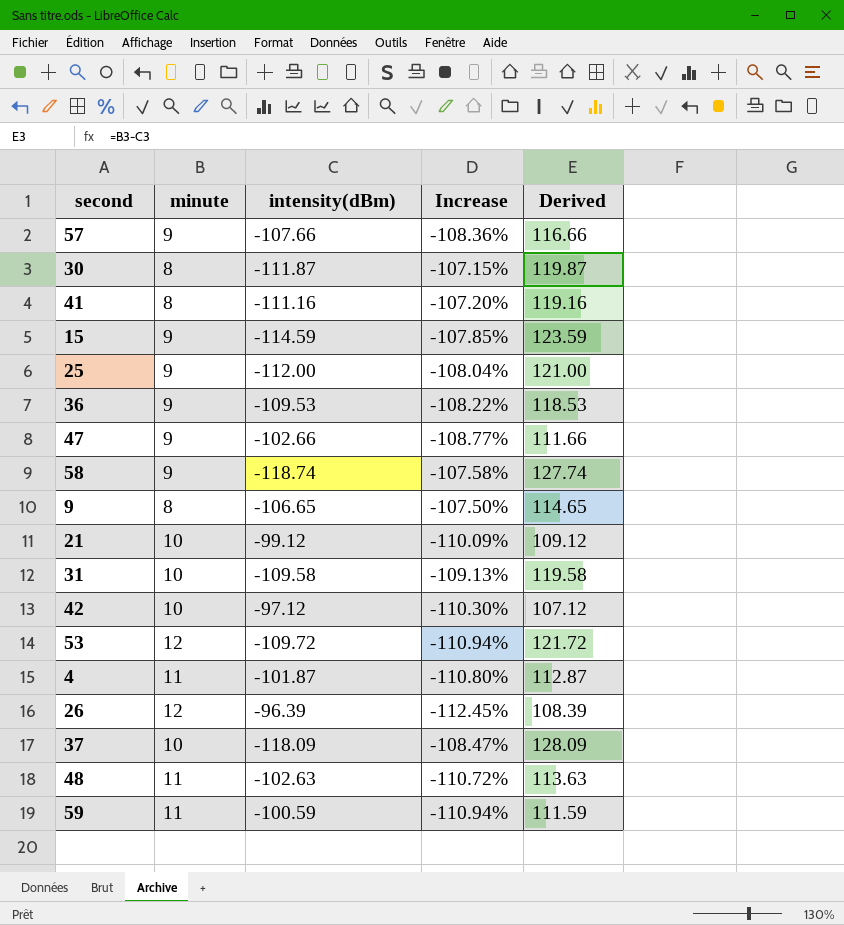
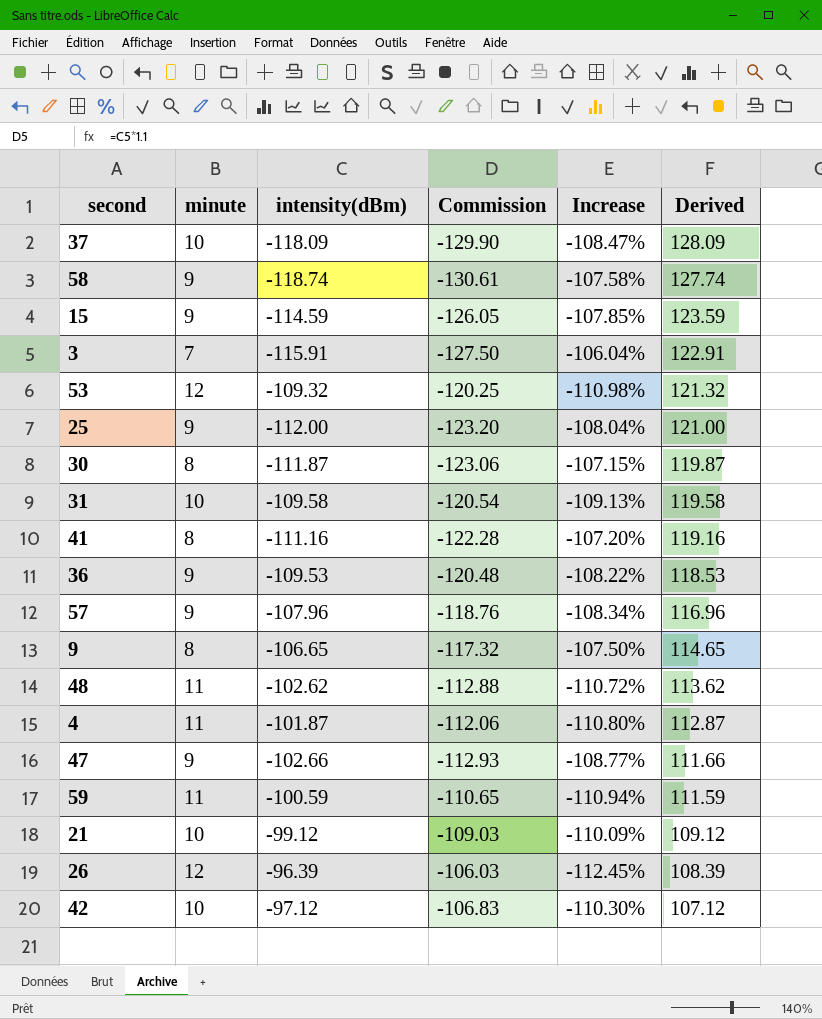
row order: none -> Derived descending
column Commission | formula: none -> [intensity(dBm)] * 1.1
row 3: none -> 7 | -115.91 | -127.50 | -106.04% | 122.91
53 | intensity(dBm): -109.72 -> -109.32
53 | Increase: -110.94% -> -110.98%
53 | Derived: 121.72 -> 121.32
57 | intensity(dBm): -107.66 -> -107.96
57 | Increase: -108.36% -> -108.34%
57 | Derived: 116.66 -> 116.96
48 | intensity(dBm): -102.63 -> -102.62
48 | Derived: 113.63 -> 113.62

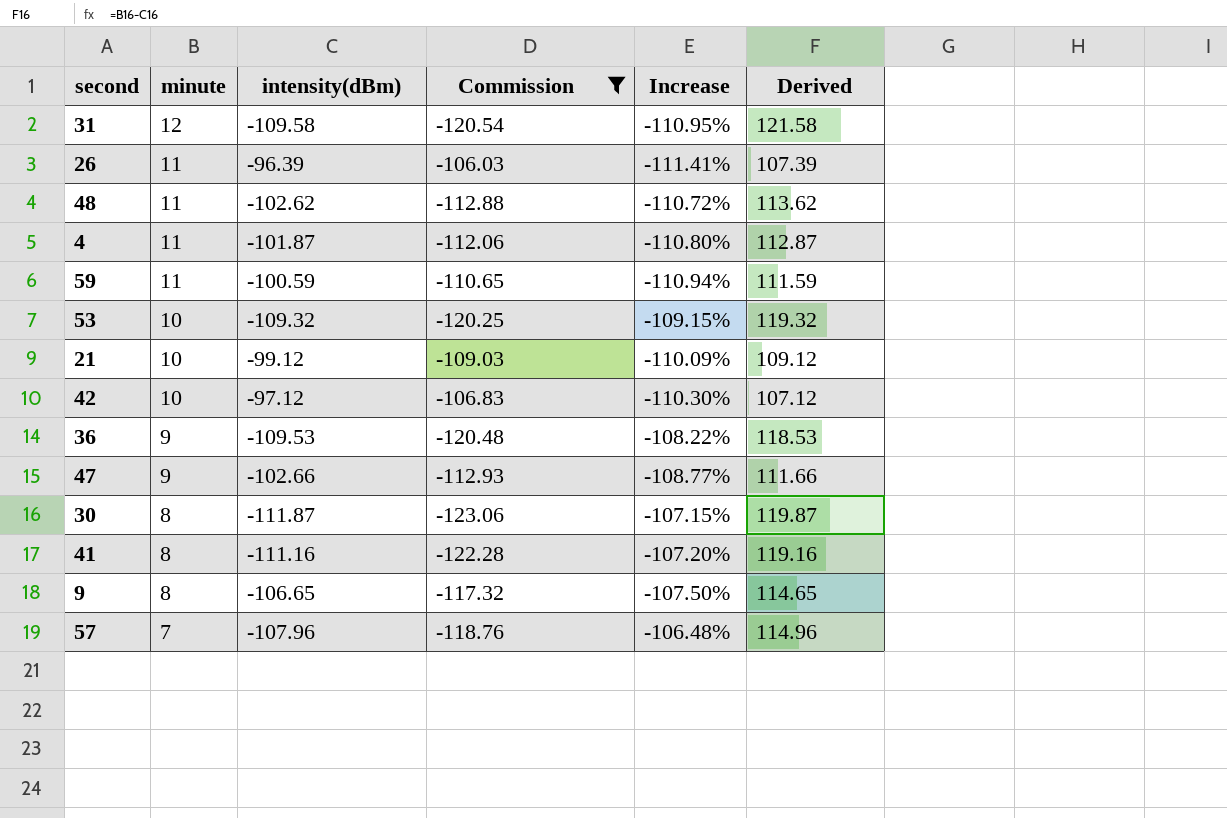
filter: none -> Commission >= -123.06
row order: Derived descending -> minute descending
31 | minute: 10 -> 12
31 | Increase: -109.13% -> -110.95%
31 | Derived: 119.58 -> 121.58
26 | minute: 12 -> 11
26 | Increase: -112.45% -> -111.41%
26 | Derived: 108.39 -> 107.39
53 | minute: 12 -> 10
53 | Increase: -110.98% -> -109.15%
53 | Derived: 121.32 -> 119.32
57 | minute: 9 -> 7
57 | Increase: -108.34% -> -106.48%
57 | Derived: 116.96 -> 114.96

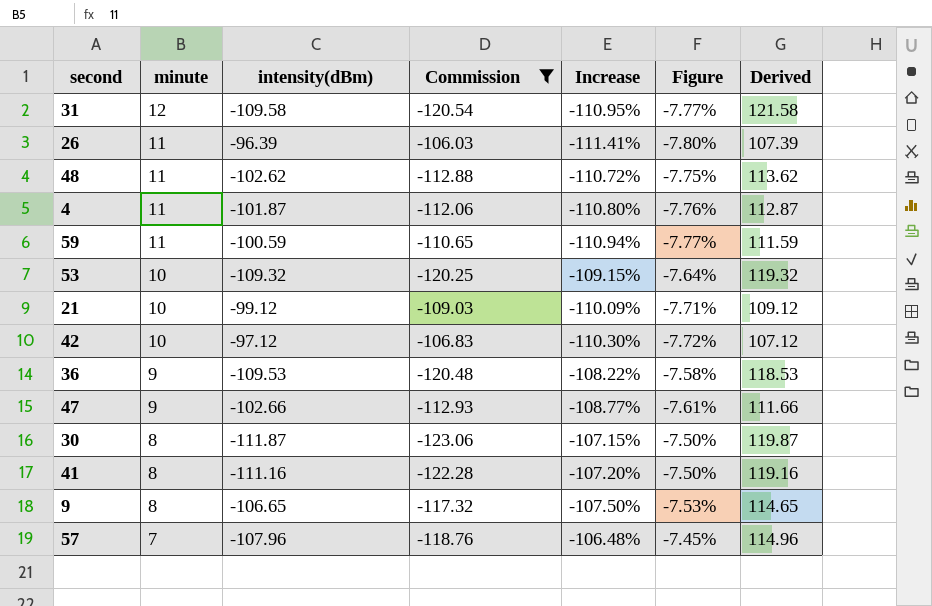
column Figure | formula: none -> [Increase] * 0.07

